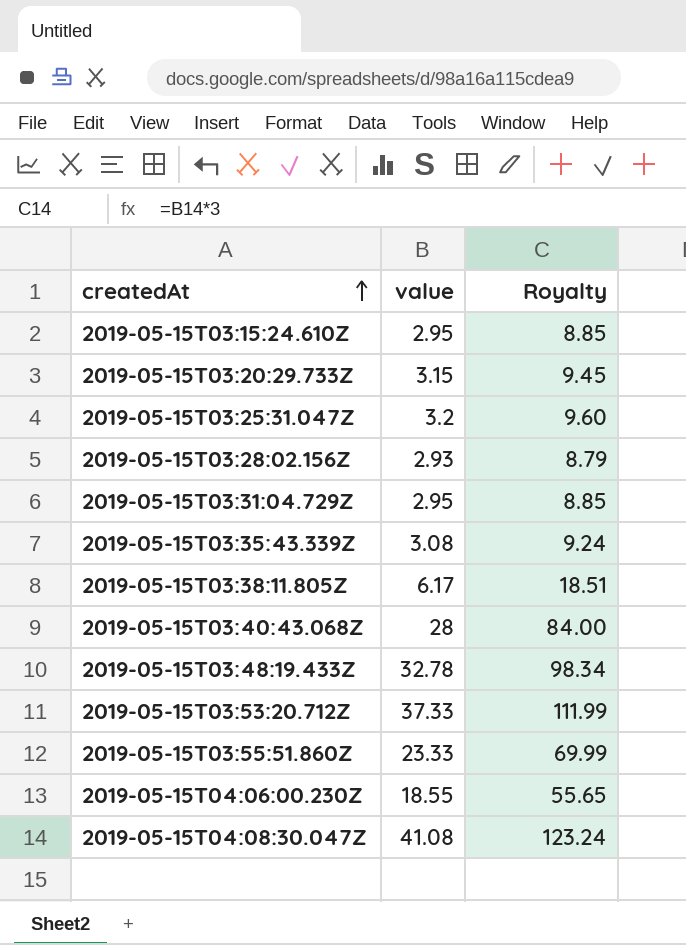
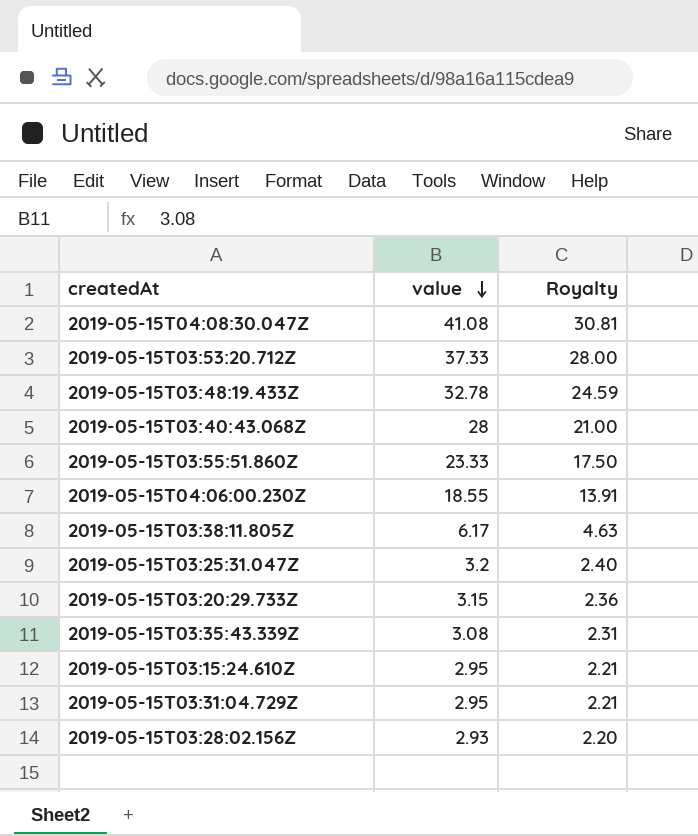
row order: createdAt ascending -> value descending
column Royalty | formula: [value] * 3 -> [value] * 0.75

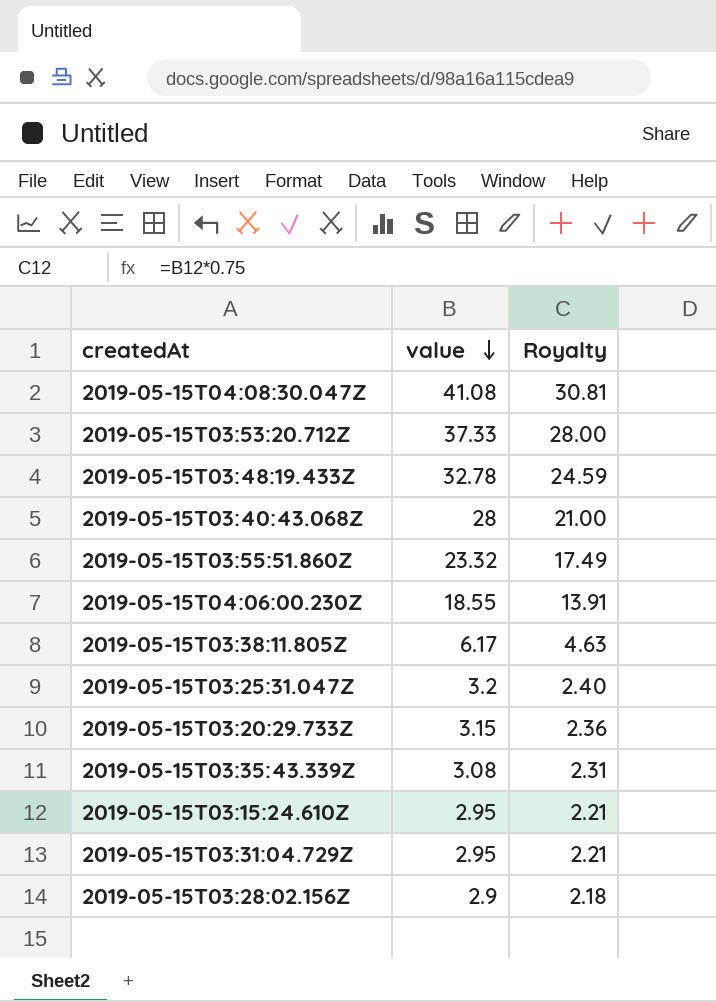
2019-05-15T03:55:51.860Z | value: 23.33 -> 23.32
2019-05-15T03:55:51.860Z | Royalty: 17.50 -> 17.49
2019-05-15T03:28:02.156Z | value: 2.93 -> 2.9
2019-05-15T03:28:02.156Z | Royalty: 2.20 -> 2.18

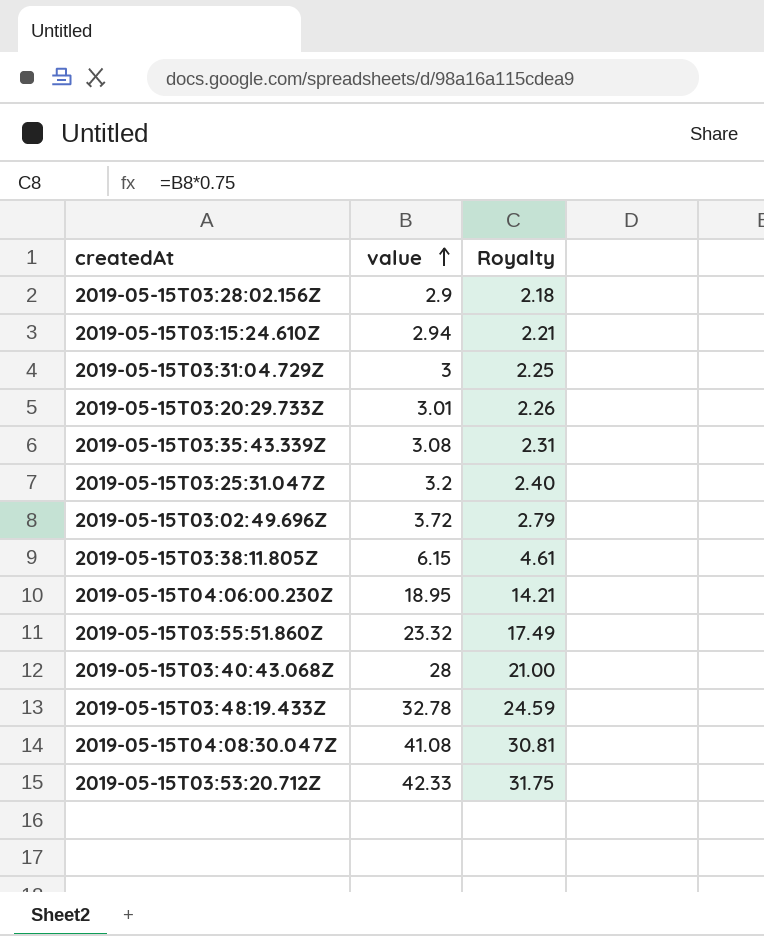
row order: value descending -> value ascending
2019-05-15T03:15:24.610Z | value: 2.95 -> 2.94
2019-05-15T03:31:04.729Z | value: 2.95 -> 3
2019-05-15T03:31:04.729Z | Royalty: 2.21 -> 2.25
2019-05-15T03:20:29.733Z | value: 3.15 -> 3.01
2019-05-15T03:20:29.733Z | Royalty: 2.36 -> 2.26
row 2019-05-15T03:02:49.696Z: none -> 3.72 | 2.79
2019-05-15T03:38:11.805Z | value: 6.17 -> 6.15
2019-05-15T03:38:11.805Z | Royalty: 4.63 -> 4.61
2019-05-15T04:06:00.230Z | value: 18.55 -> 18.95
2019-05-15T04:06:00.230Z | Royalty: 13.91 -> 14.21
2019-05-15T03:53:20.712Z | value: 37.33 -> 42.33
2019-05-15T03:53:20.712Z | Royalty: 28.00 -> 31.75

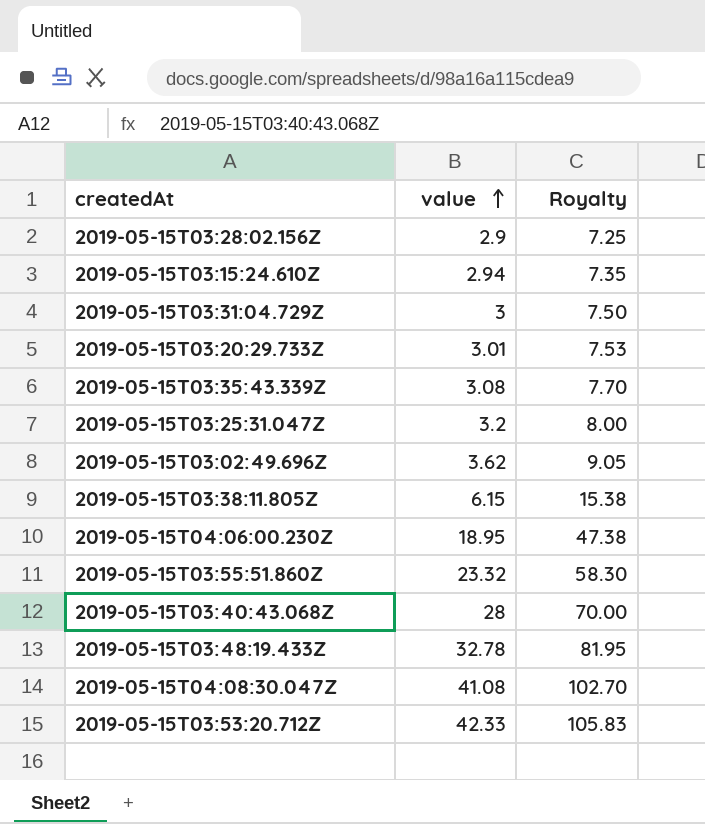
column Royalty | formula: [value] * 0.75 -> [value] * 2.5
2019-05-15T03:02:49.696Z | value: 3.72 -> 3.62

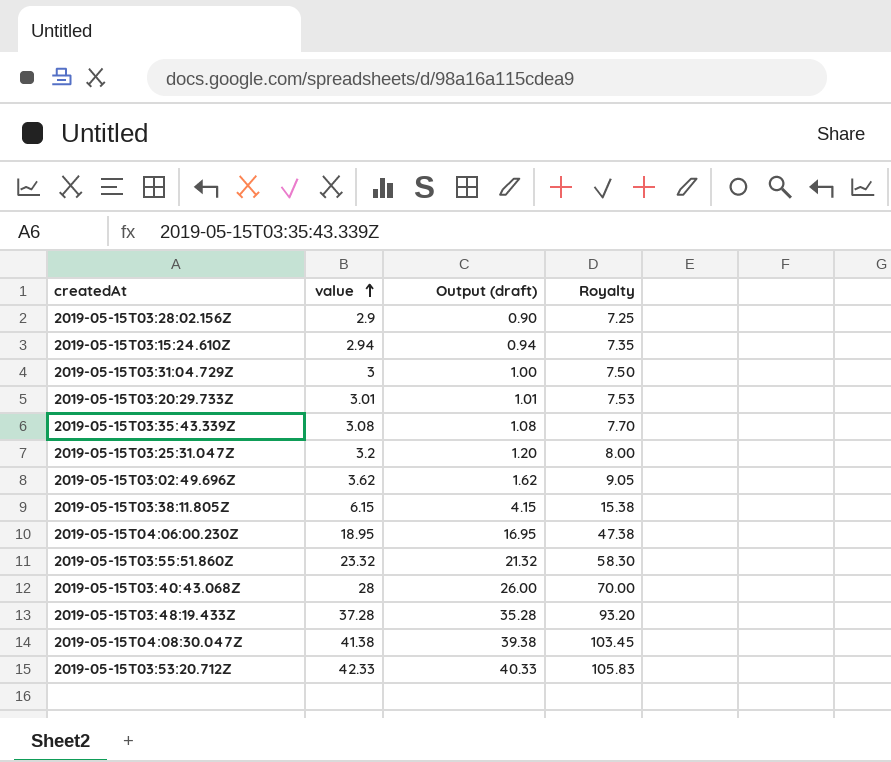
column Output (draft) | formula: none -> [value] - 2
2019-05-15T03:48:19.433Z | value: 32.78 -> 37.28
2019-05-15T03:48:19.433Z | Royalty: 81.95 -> 93.20
2019-05-15T04:08:30.047Z | value: 41.08 -> 41.38
2019-05-15T04:08:30.047Z | Royalty: 102.70 -> 103.45

